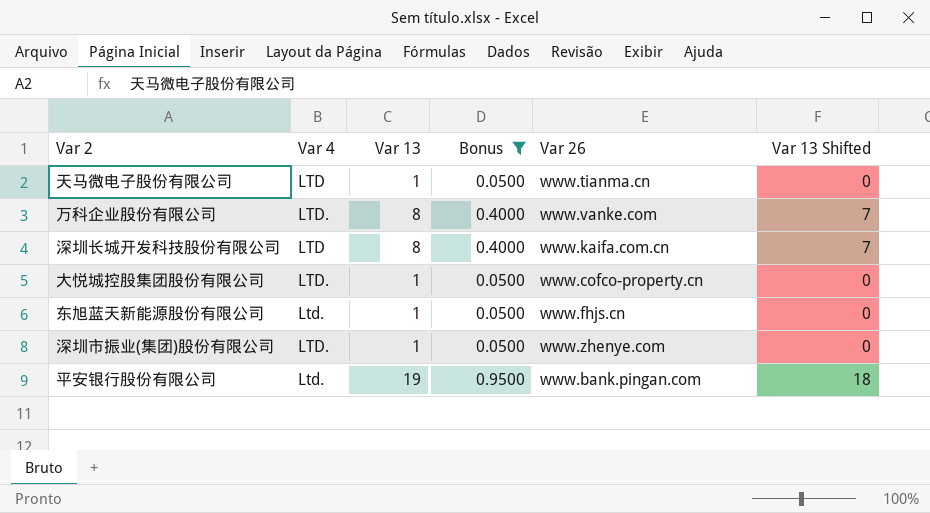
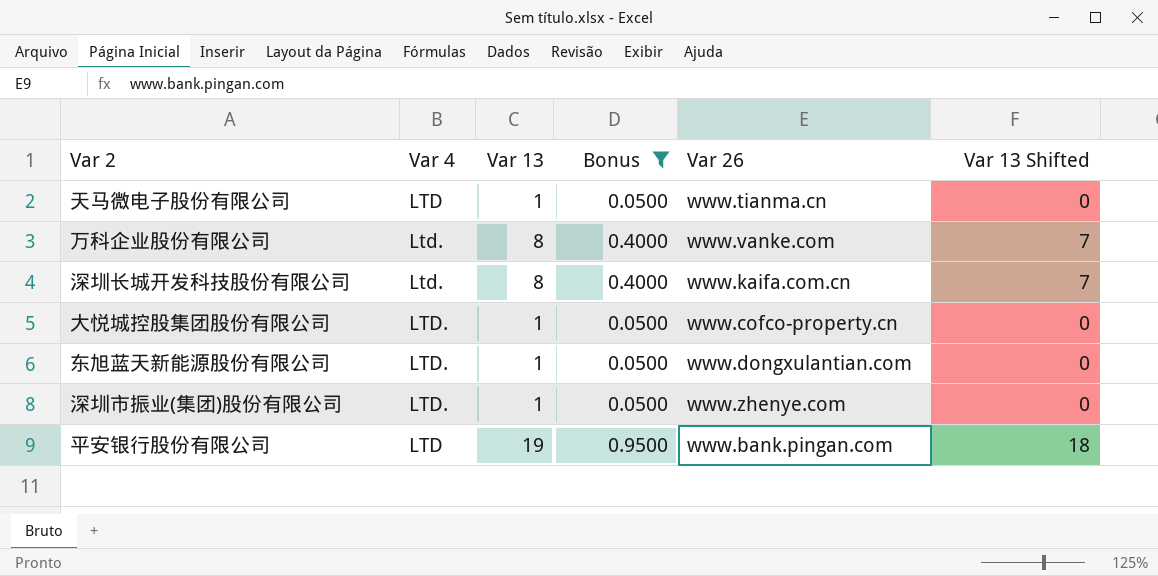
万科企业股份有限公司 | Var 4: LTD. -> Ltd.
深圳长城开发科技股份有限公司 | Var 4: LTD -> Ltd.
东旭蓝天新能源股份有限公司 | Var 4: Ltd. -> LTD.
东旭蓝天新能源股份有限公司 | Var 26: www.fhjs.cn -> www.dongxulantian.com
平安银行股份有限公司 | Var 4: Ltd. -> LTD

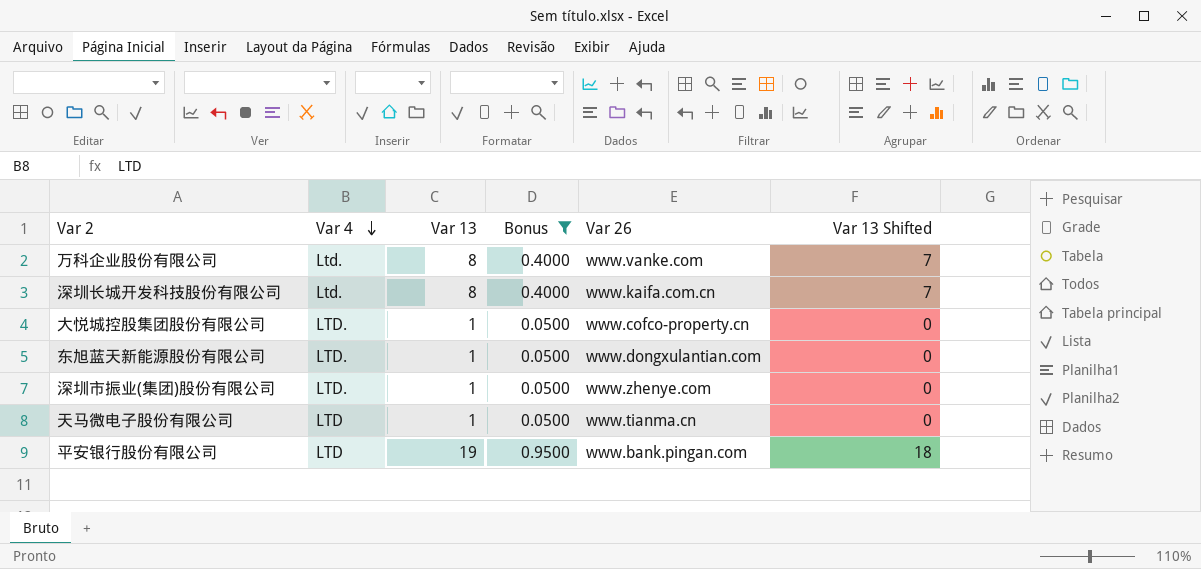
row order: none -> Var 4 descending

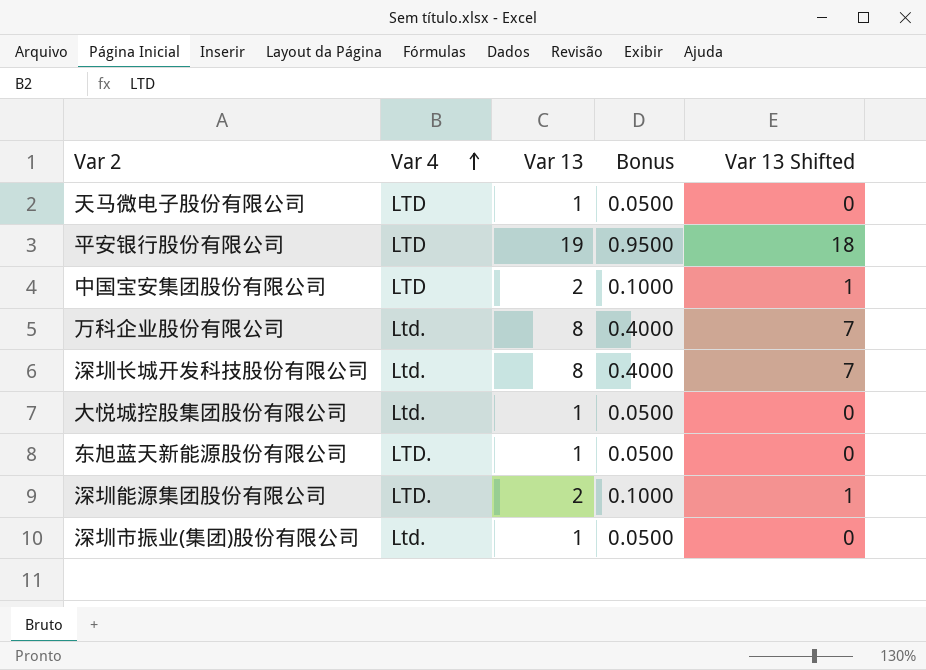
filter: Bonus != 0.1000 -> none
row order: Var 4 descending -> Var 4 ascending
column Var 26 | position: 5 -> none
大悦城控股集团股份有限公司 | Var 4: LTD. -> Ltd.
深圳市振业(集团)股份有限公司 | Var 4: LTD. -> Ltd.

